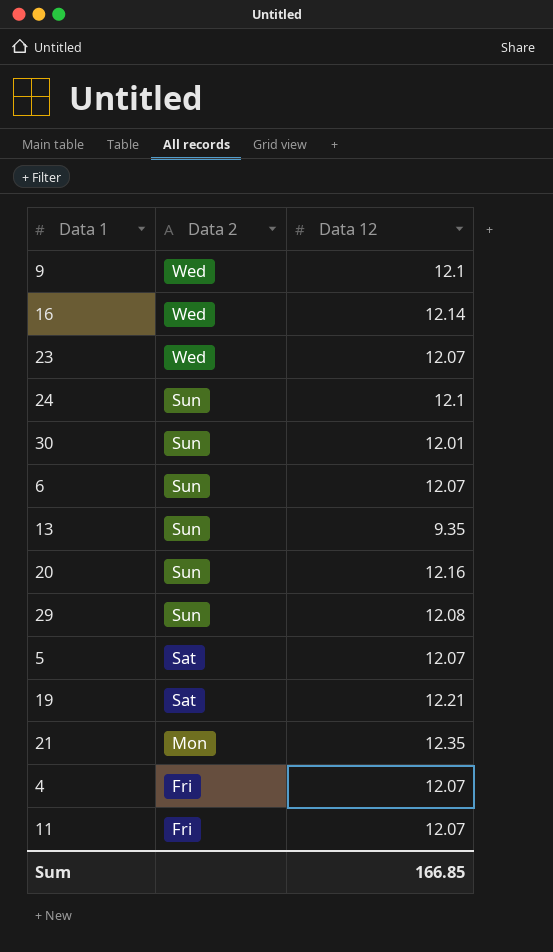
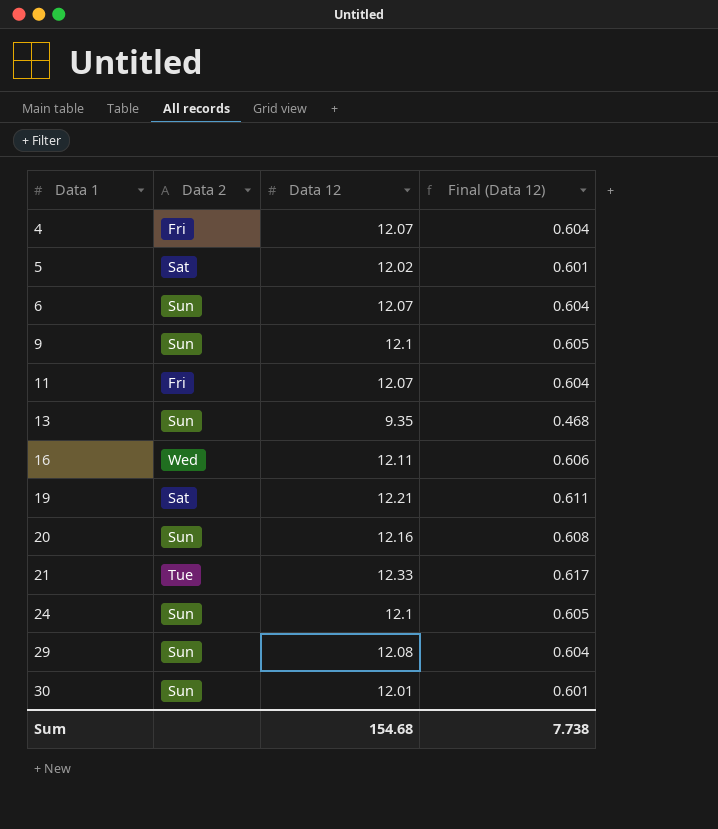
row order: Data 2 descending -> Data 1 ascending
column Final (Data 12) | formula: none -> [Data 12] * 0.05
row 23: Wed | 12.07 -> none
5 | Data 12: 12.07 -> 12.02
9 | Data 2: Wed -> Sun
16 | Data 12: 12.14 -> 12.11
21 | Data 2: Mon -> Tue
21 | Data 12: 12.35 -> 12.33
Sum | Data 12: 166.85 -> 154.68

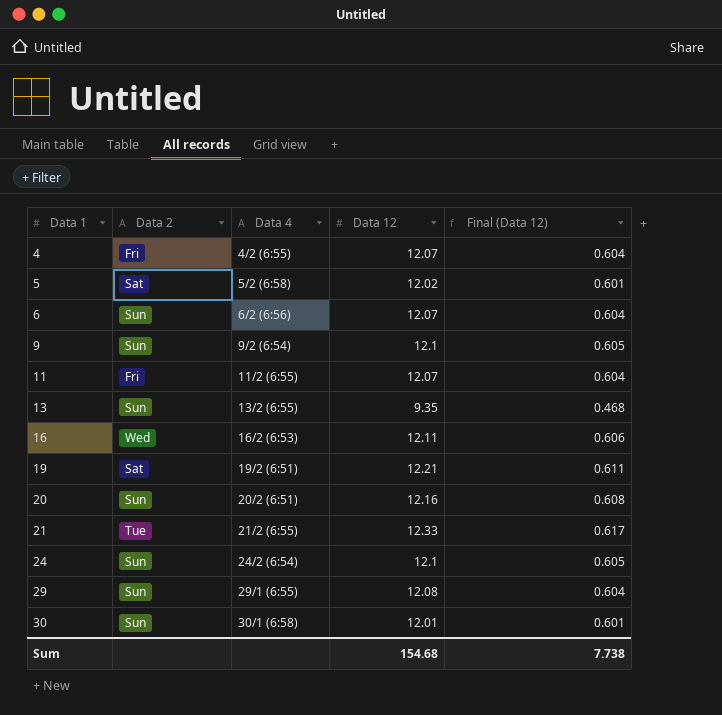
column Data 4 | position: none -> 3

